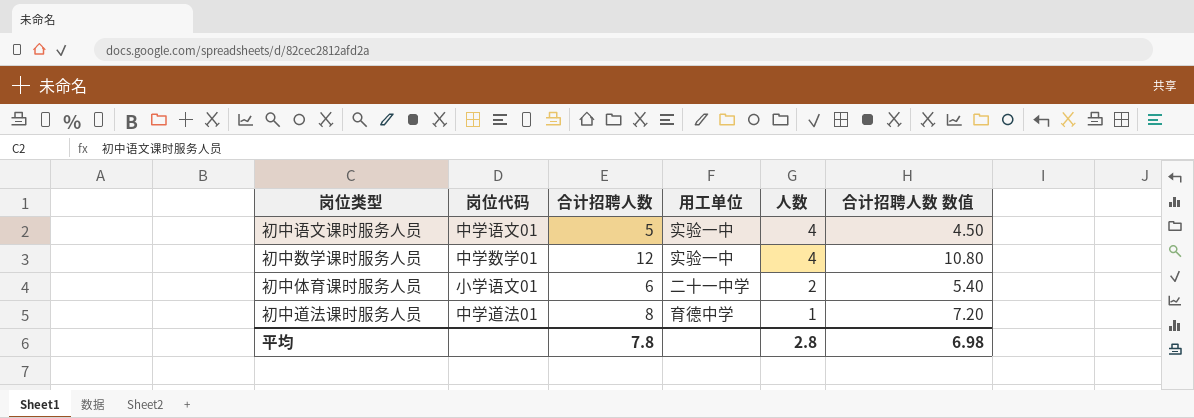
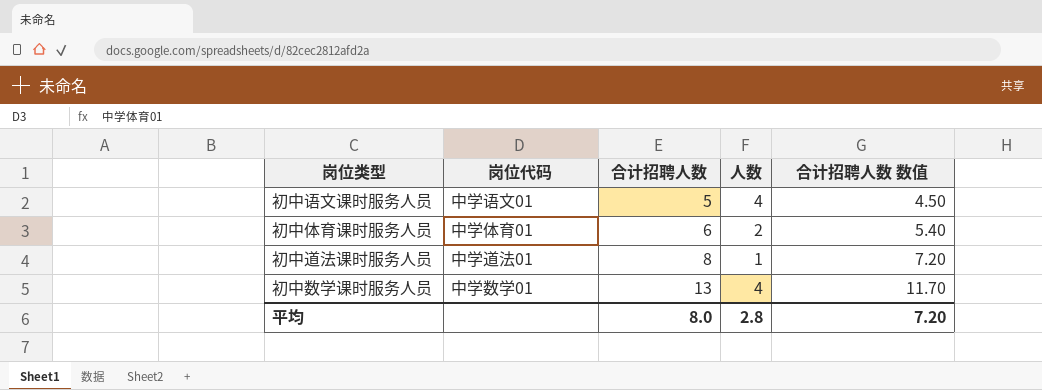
row order: 人数 descending -> 合计招聘人数 ascending
column 用工单位 | position: 4 -> none
初中体育课时服务人员 | 岗位代码: 小学语文01 -> 中学体育01
初中数学课时服务人员 | 合计招聘人数: 12 -> 13
初中数学课时服务人员 | 合计招聘人数 数值: 10.80 -> 11.70
平均 | 合计招聘人数: 7.8 -> 8.0
平均 | 合计招聘人数 数值: 6.98 -> 7.20

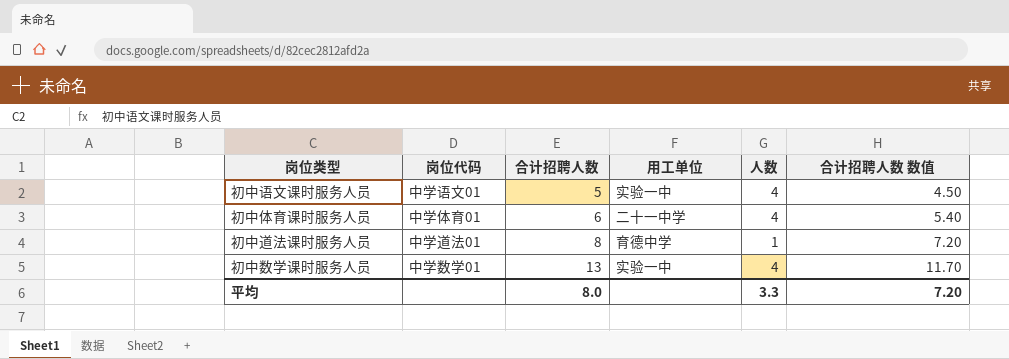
column 用工单位 | position: none -> 4
初中体育课时服务人员 | 人数: 2 -> 4
平均 | 人数: 2.8 -> 3.3

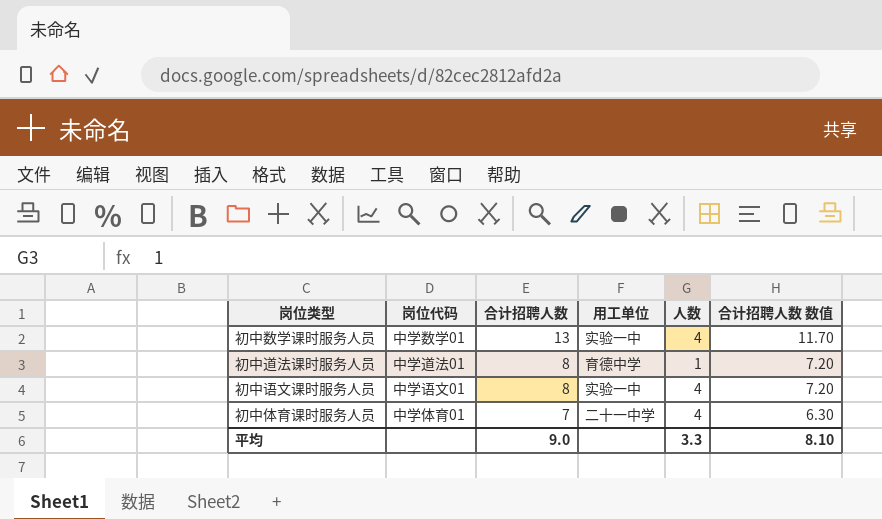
row order: 合计招聘人数 ascending -> 合计招聘人数 descending
初中语文课时服务人员 | 合计招聘人数: 5 -> 8
初中语文课时服务人员 | 合计招聘人数 数值: 4.50 -> 7.20
初中体育课时服务人员 | 合计招聘人数: 6 -> 7
初中体育课时服务人员 | 合计招聘人数 数值: 5.40 -> 6.30
平均 | 合计招聘人数: 8.0 -> 9.0
平均 | 合计招聘人数 数值: 7.20 -> 8.10

